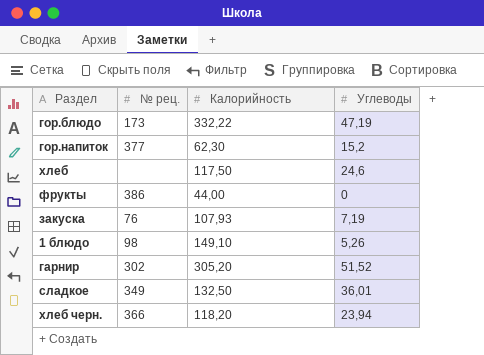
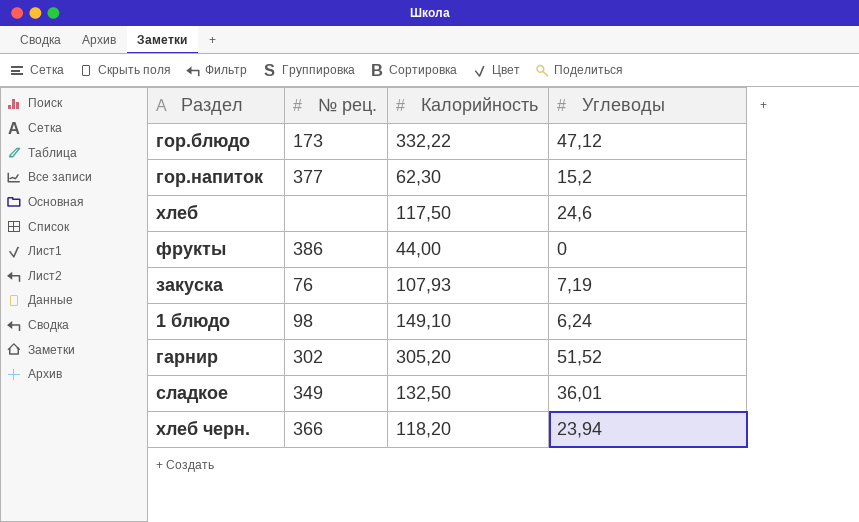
гор.блюдо | Углеводы: 47,19 -> 47,12
1 блюдо | Углеводы: 5,26 -> 6,24

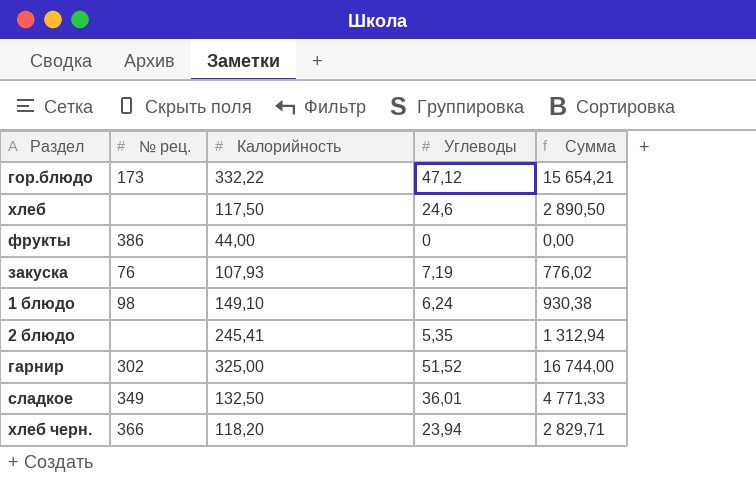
column Сумма | formula: none -> [Калорийность] * [Углеводы]
row гор.напиток: 377 | 62,30 | 15,2 -> none
row 2 блюдо: none -> none | 245,41 | 5,35 | 1 312,94
гарнир | Калорийность: 305,20 -> 325,00

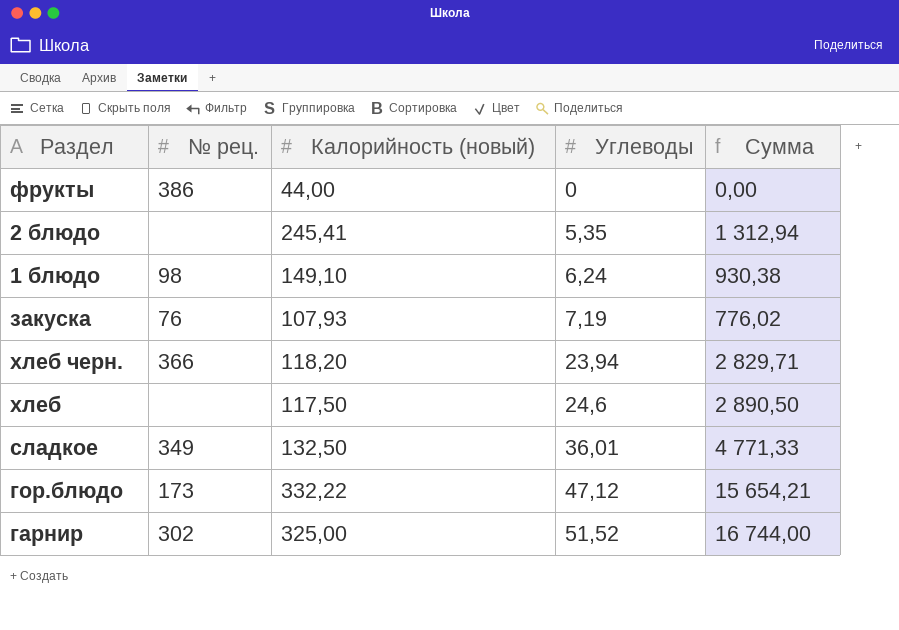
row order: none -> Углеводы ascending
column name: Калорийность -> Калорийность (новый)

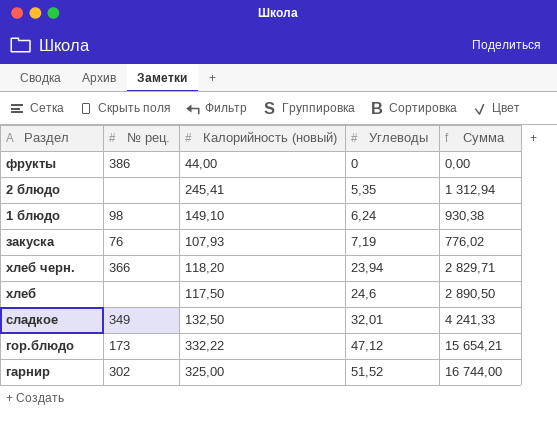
сладкое | Углеводы: 36,01 -> 32,01
сладкое | Сумма: 4 771,33 -> 4 241,33

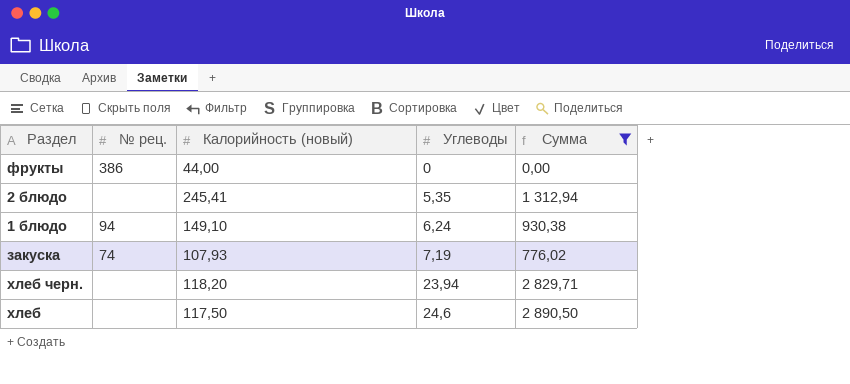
filter: none -> Сумма <= 2 890,50
1 блюдо | № рец.: 98 -> 94
закуска | № рец.: 76 -> 74
хлеб черн. | № рец.: 366 -> none

